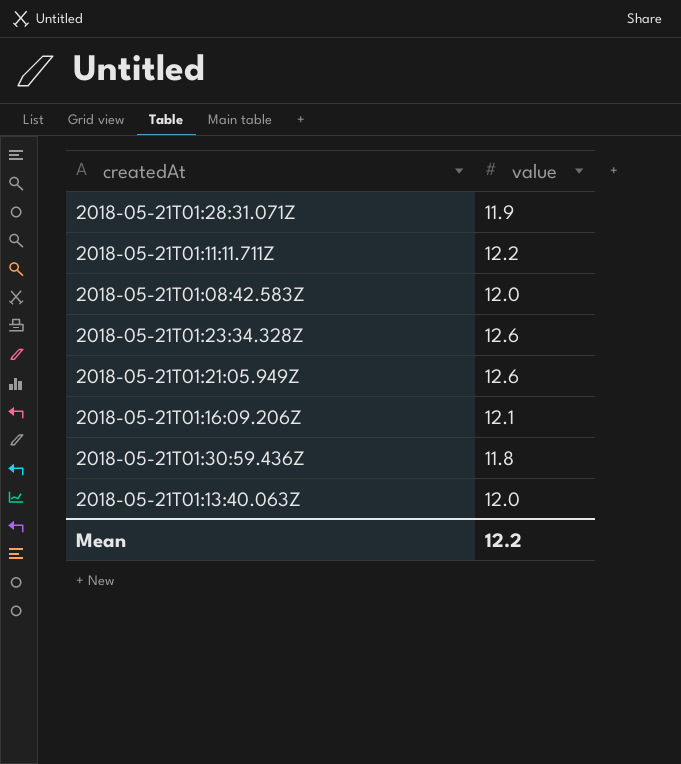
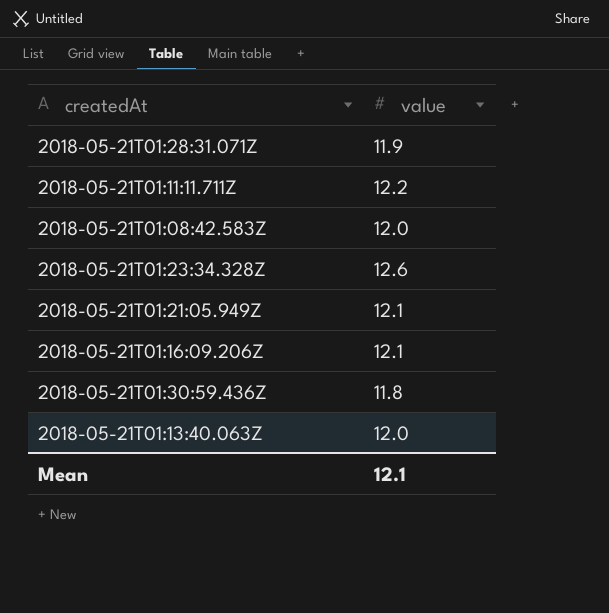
2018-05-21T01:21:05.949Z | value: 12.6 -> 12.1
Mean | value: 12.2 -> 12.1

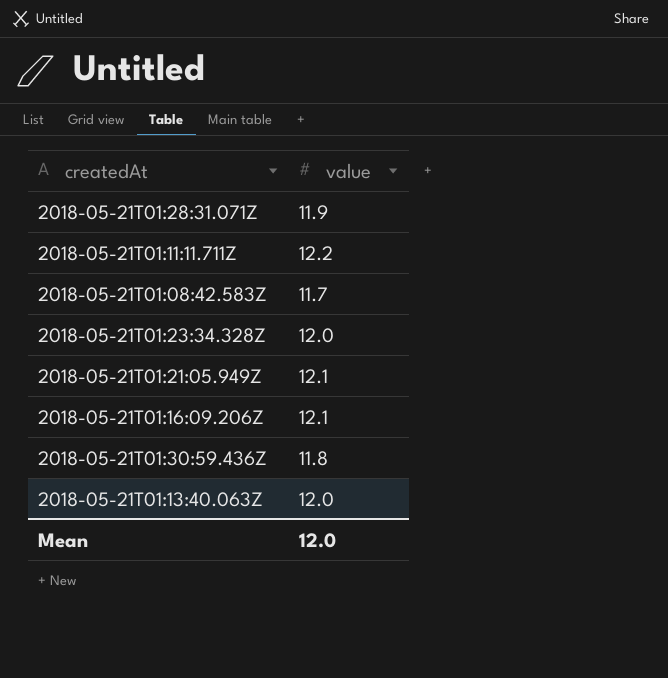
2018-05-21T01:08:42.583Z | value: 12.0 -> 11.7
2018-05-21T01:23:34.328Z | value: 12.6 -> 12.0
Mean | value: 12.1 -> 12.0

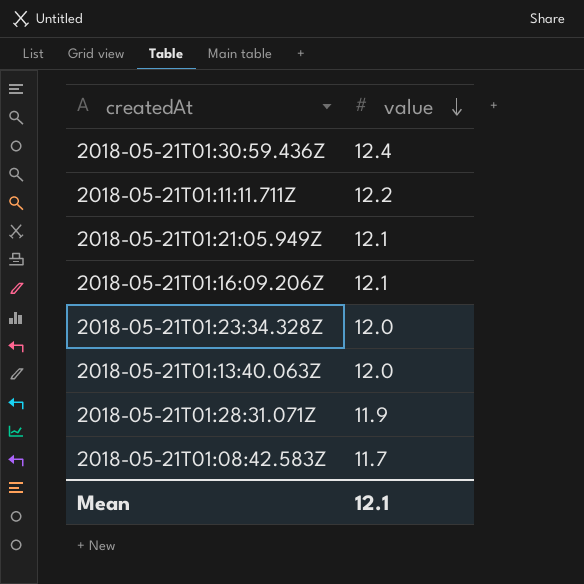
row order: none -> value descending
2018-05-21T01:30:59.436Z | value: 11.8 -> 12.4
Mean | value: 12.0 -> 12.1

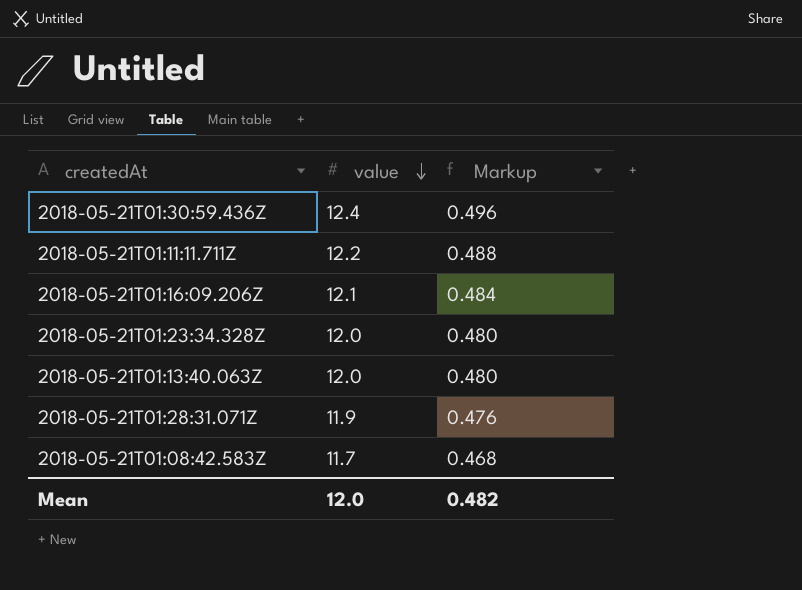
column Markup | formula: none -> [value] * 0.04
row 2018-05-21T01:21:05.949Z: 12.1 -> none
Mean | value: 12.1 -> 12.0

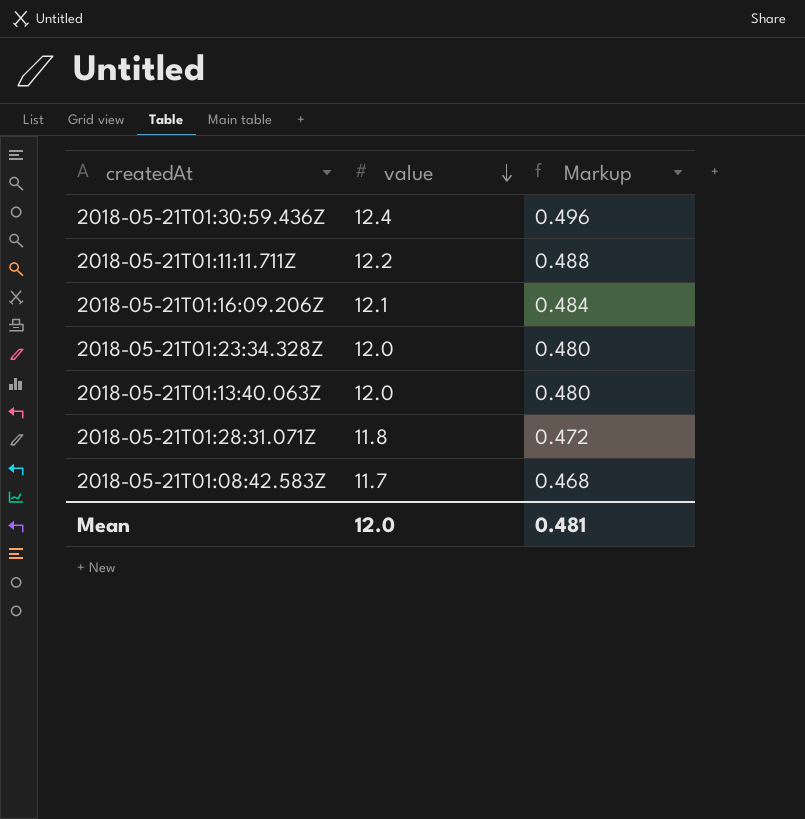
2018-05-21T01:28:31.071Z | value: 11.9 -> 11.8
2018-05-21T01:28:31.071Z | Markup: 0.476 -> 0.472
Mean | Markup: 0.482 -> 0.481

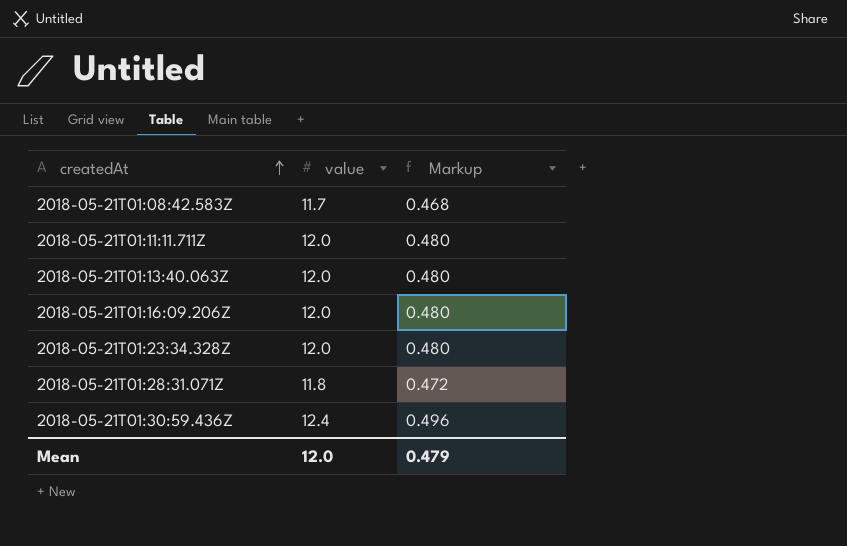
row order: value descending -> createdAt ascending
2018-05-21T01:11:11.711Z | value: 12.2 -> 12.0
2018-05-21T01:11:11.711Z | Markup: 0.488 -> 0.480
2018-05-21T01:16:09.206Z | value: 12.1 -> 12.0
2018-05-21T01:16:09.206Z | Markup: 0.484 -> 0.480
Mean | Markup: 0.481 -> 0.479

